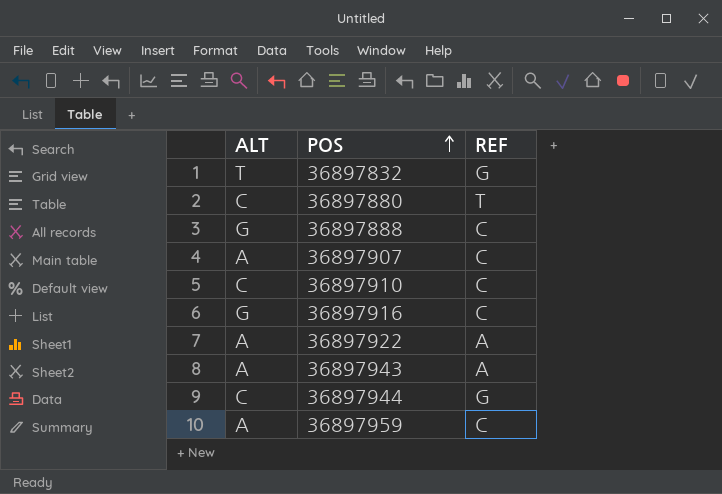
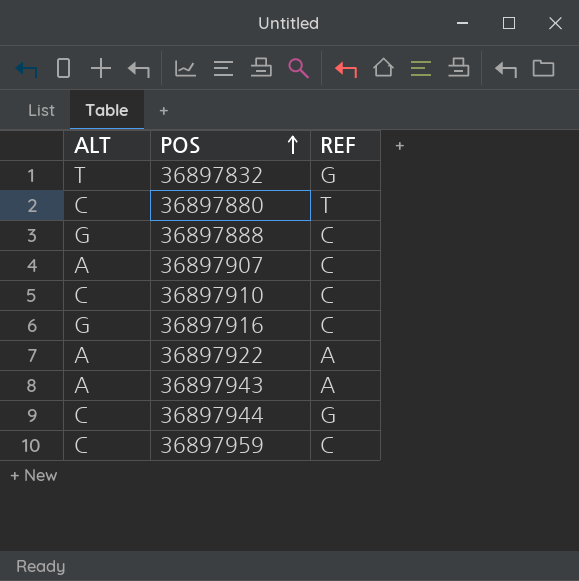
36897959 | ALT: A -> C

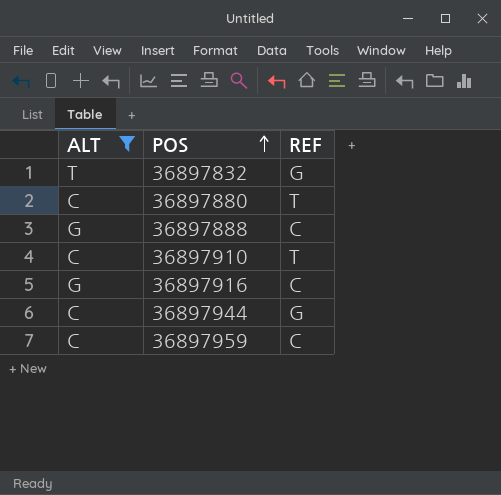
filter: none -> ALT != A
36897910 | REF: C -> T

